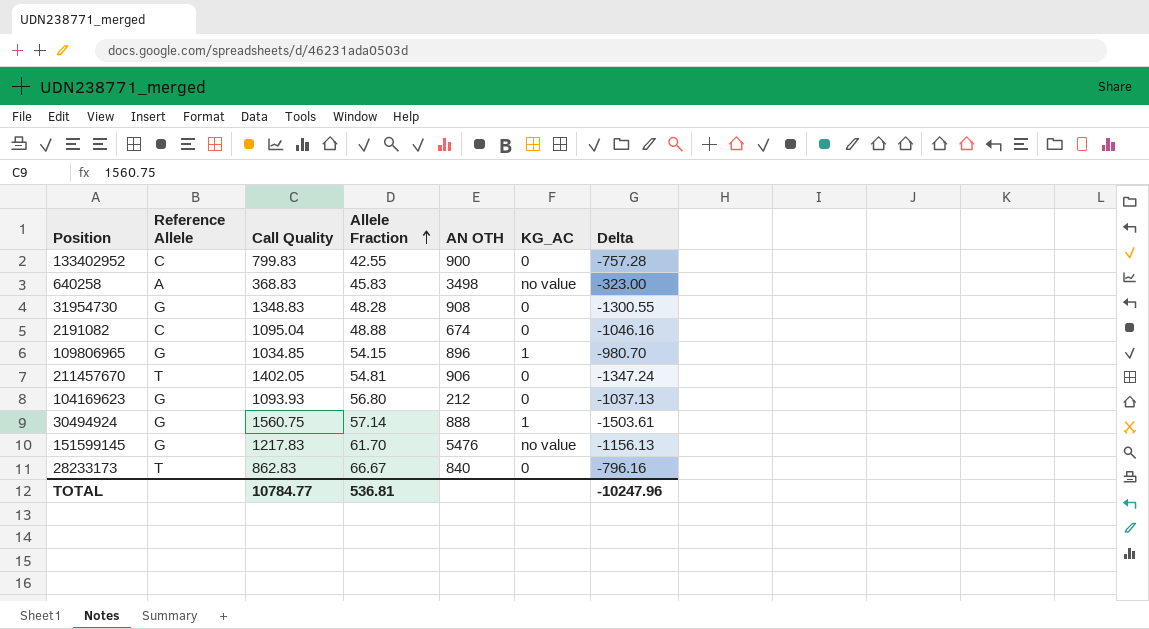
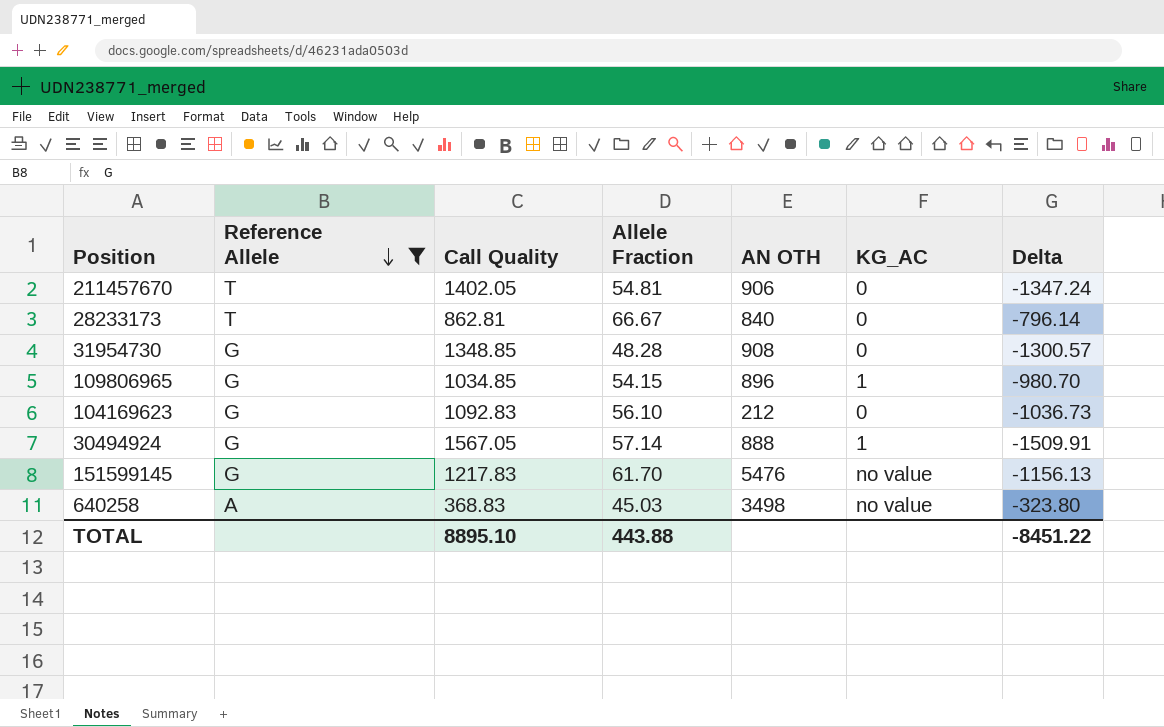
filter: none -> Reference Allele != C
row order: Allele Fraction ascending -> Reference Allele descending
28233173 | Call Quality: 862.83 -> 862.81
28233173 | Delta: -796.16 -> -796.14
31954730 | Call Quality: 1348.83 -> 1348.85
31954730 | Delta: -1300.55 -> -1300.57
104169623 | Call Quality: 1093.93 -> 1092.83
104169623 | Allele Fraction: 56.80 -> 56.10
104169623 | Delta: -1037.13 -> -1036.73
30494924 | Call Quality: 1560.75 -> 1567.05
30494924 | Delta: -1503.61 -> -1509.91
640258 | Allele Fraction: 45.83 -> 45.03
640258 | Delta: -323.00 -> -323.80
TOTAL | Call Quality: 10784.77 -> 8895.10
TOTAL | Allele Fraction: 536.81 -> 443.88
TOTAL | Delta: -10247.96 -> -8451.22

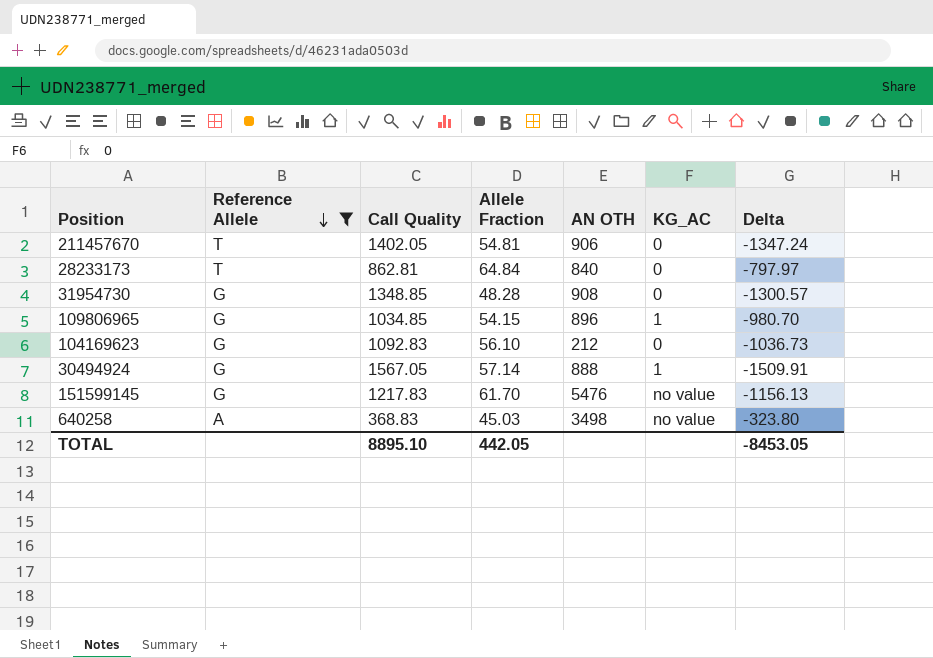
28233173 | Allele Fraction: 66.67 -> 64.84
28233173 | Delta: -796.14 -> -797.97
TOTAL | Allele Fraction: 443.88 -> 442.05
TOTAL | Delta: -8451.22 -> -8453.05

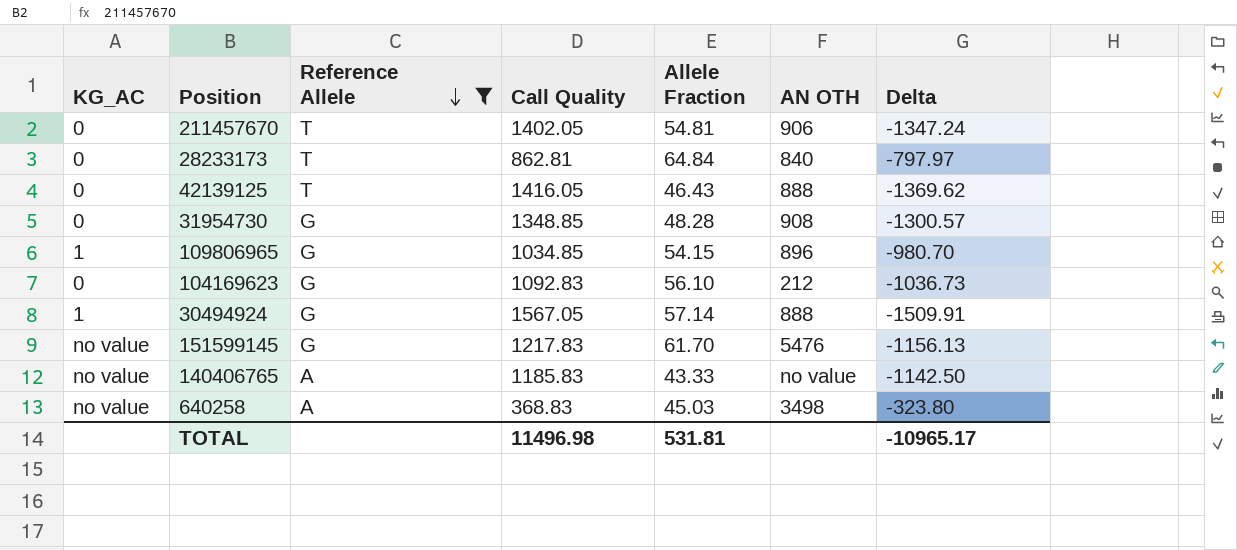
column KG_AC | position: 6 -> 1
row 42139125: none -> 0 | T | 1416.05 | 46.43 | 888 | -1369.62
row 140406765: none -> no value | A | 1185.83 | 43.33 | no value | -1142.50
TOTAL | Call Quality: 8895.10 -> 11496.98
TOTAL | Allele Fraction: 442.05 -> 531.81
TOTAL | Delta: -8453.05 -> -10965.17

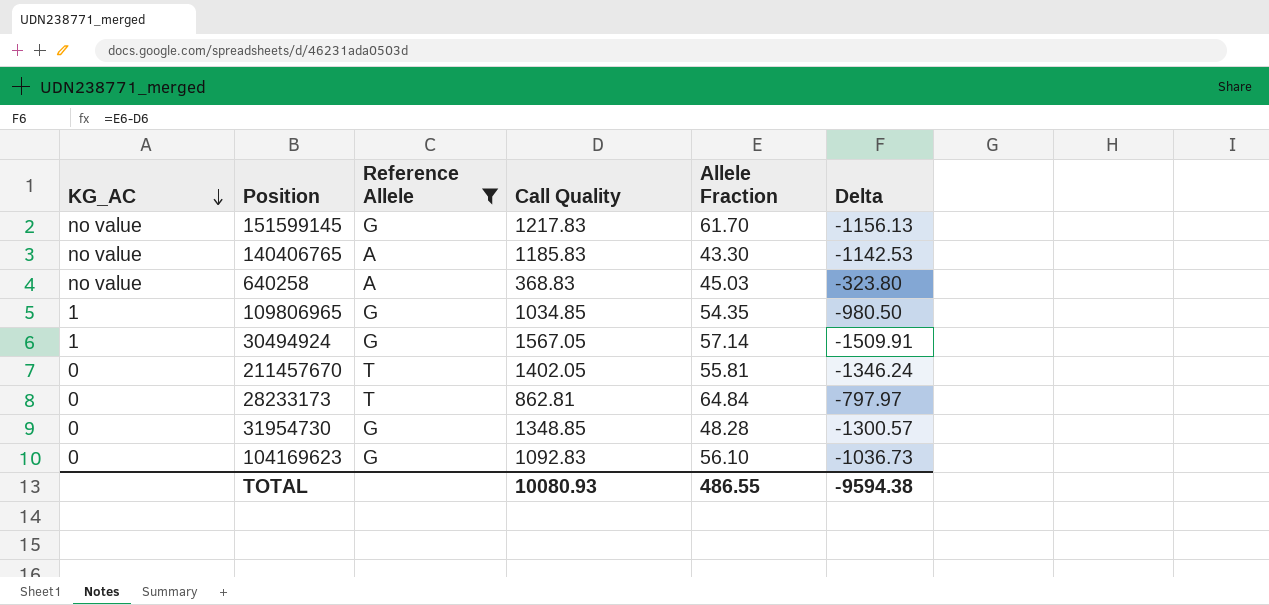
row order: Reference Allele descending -> KG_AC descending
column AN OTH | position: 6 -> none
row 42139125: 0 | T | 1416.05 | 46.43 | 888 | -1369.62 -> none
140406765 | Allele Fraction: 43.33 -> 43.30
140406765 | Delta: -1142.50 -> -1142.53
109806965 | Allele Fraction: 54.15 -> 54.35
109806965 | Delta: -980.70 -> -980.50
211457670 | Allele Fraction: 54.81 -> 55.81
211457670 | Delta: -1347.24 -> -1346.24
TOTAL | Call Quality: 11496.98 -> 10080.93
TOTAL | Allele Fraction: 531.81 -> 486.55
TOTAL | Delta: -10965.17 -> -9594.38

